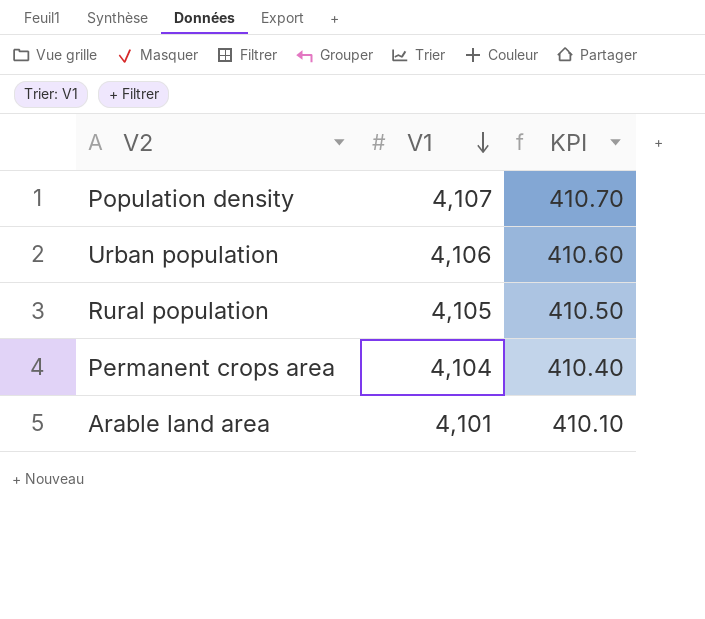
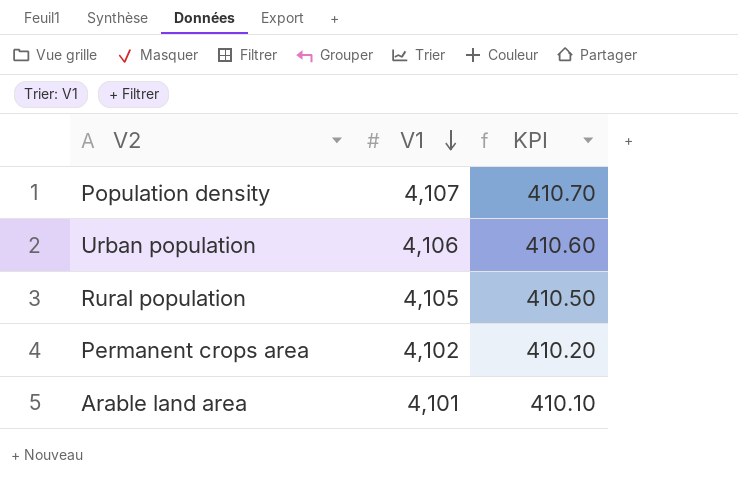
Permanent crops area | V1: 4,104 -> 4,102
Permanent crops area | KPI: 410.40 -> 410.20

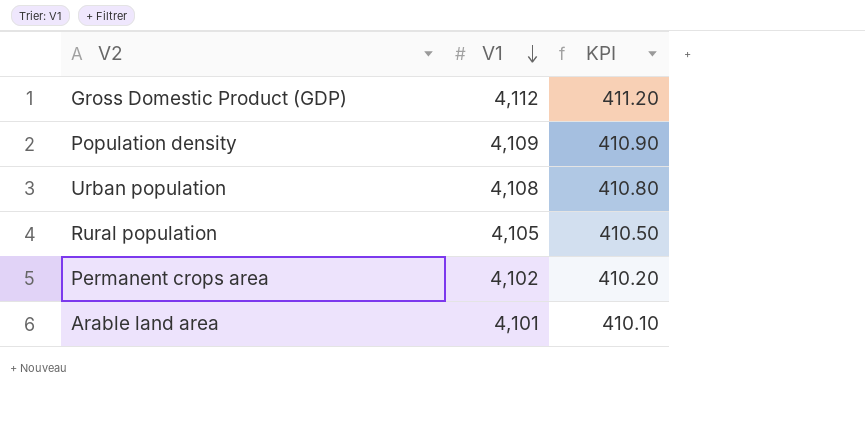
row Gross Domestic Product (GDP): none -> 4,112 | 411.20
Population density | V1: 4,107 -> 4,109
Population density | KPI: 410.70 -> 410.90
Urban population | V1: 4,106 -> 4,108
Urban population | KPI: 410.60 -> 410.80

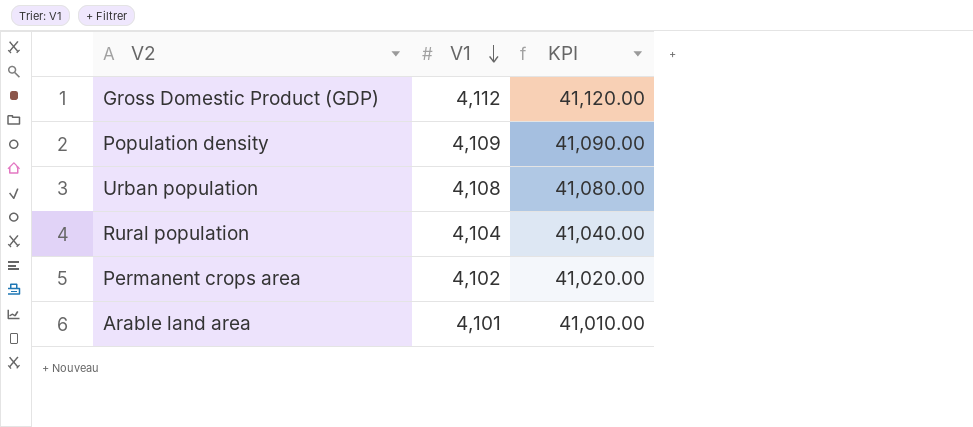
column KPI | formula: [V1] * 0.1 -> [V1] * 10
Rural population | V1: 4,105 -> 4,104

